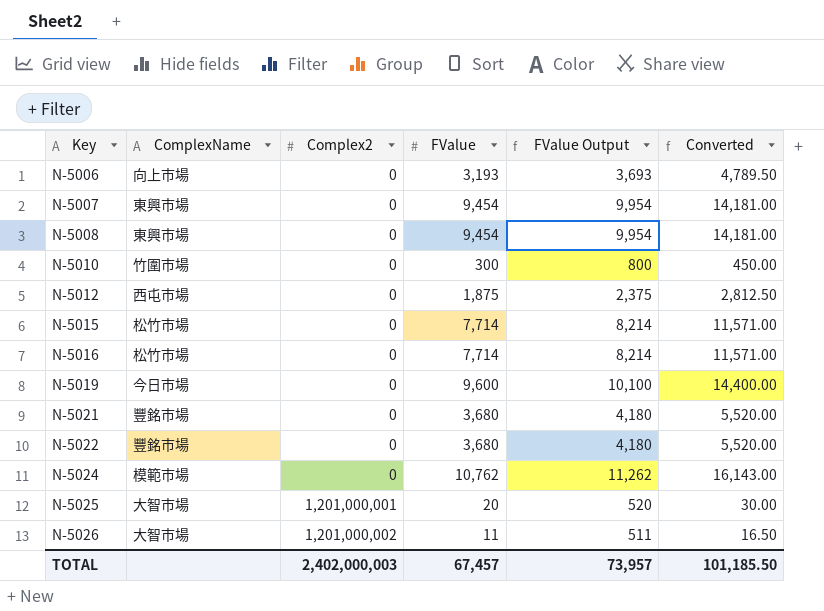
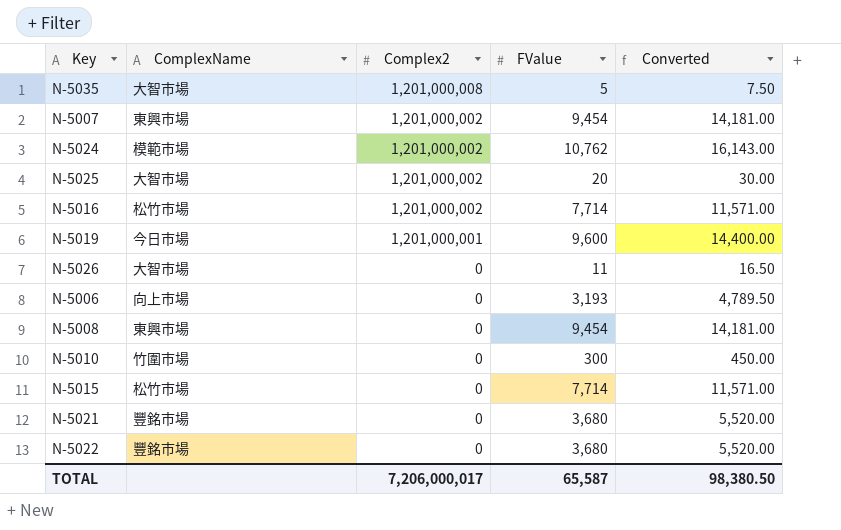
row order: Key ascending -> Complex2 descending
column FValue Output | formula: [FValue] + 500 -> none
row N-5012: 西屯市場 | 0 | 1,875 | 2,375 | 2,812.50 -> none
row N-5035: none -> 大智市場 | 1,201,000,008 | 5 | 7.50
N-5007 | Complex2: 0 -> 1,201,000,002
N-5024 | Complex2: 0 -> 1,201,000,002
N-5025 | Complex2: 1,201,000,001 -> 1,201,000,002
N-5016 | Complex2: 0 -> 1,201,000,002
N-5019 | Complex2: 0 -> 1,201,000,001
N-5026 | Complex2: 1,201,000,002 -> 0
TOTAL | Complex2: 2,402,000,003 -> 7,206,000,017
TOTAL | FValue: 67,457 -> 65,587
TOTAL | Converted: 101,185.50 -> 98,380.50

